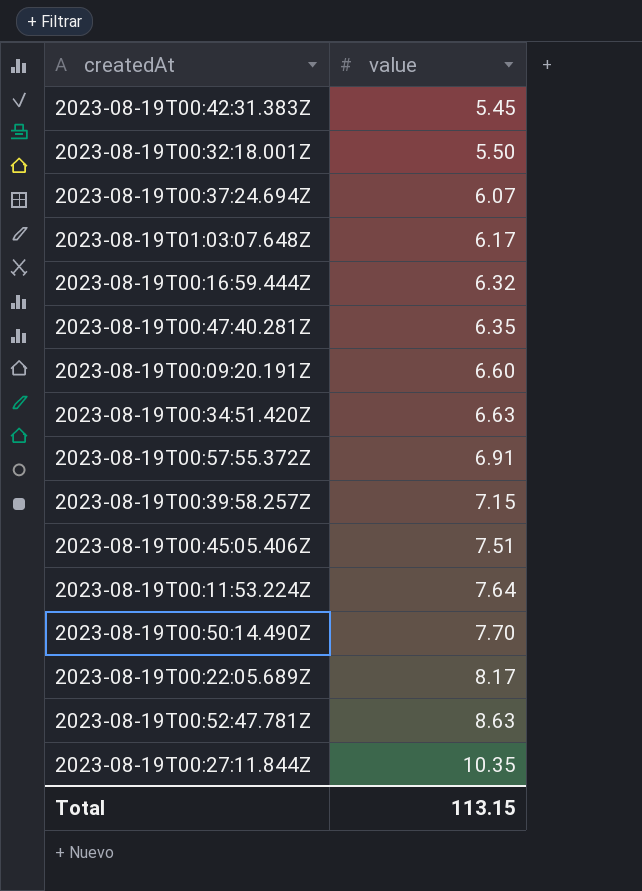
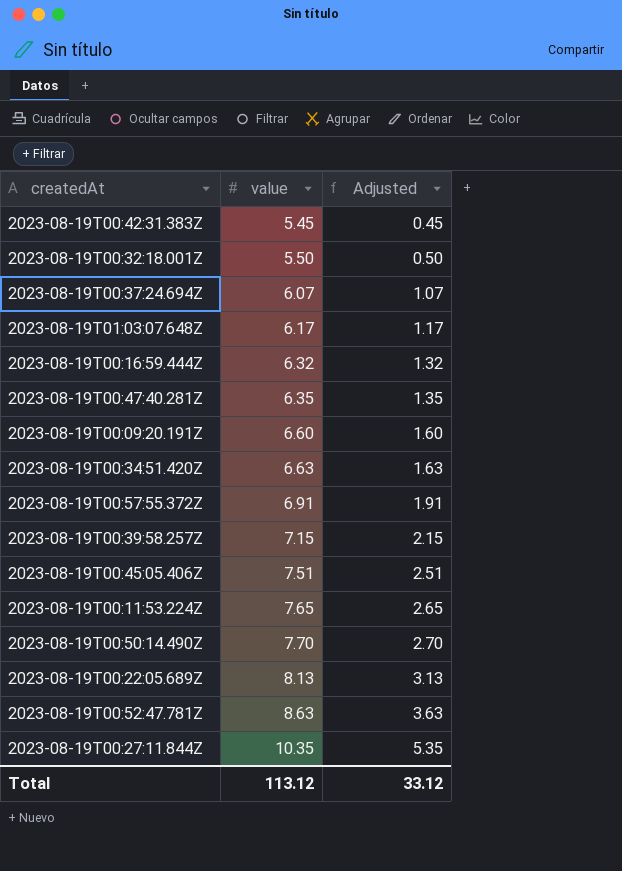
column Adjusted | formula: none -> [value] - 5
2023-08-19T00:11:53.224Z | value: 7.64 -> 7.65
2023-08-19T00:22:05.689Z | value: 8.17 -> 8.13
Total | value: 113.15 -> 113.12

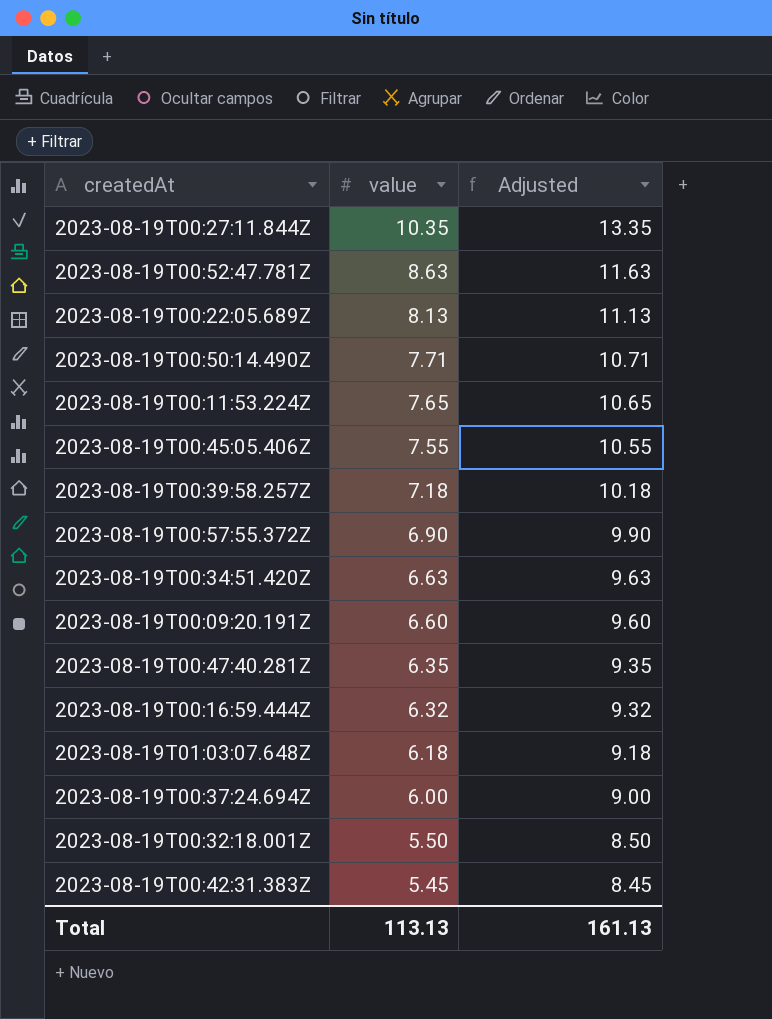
row order: value ascending -> value descending
column Adjusted | formula: [value] - 5 -> [value] + 3
2023-08-19T00:50:14.490Z | value: 7.70 -> 7.71
2023-08-19T00:45:05.406Z | value: 7.51 -> 7.55
2023-08-19T00:39:58.257Z | value: 7.15 -> 7.18
2023-08-19T00:57:55.372Z | value: 6.91 -> 6.90
2023-08-19T01:03:07.648Z | value: 6.17 -> 6.18
2023-08-19T00:37:24.694Z | value: 6.07 -> 6.00
Total | value: 113.12 -> 113.13
Total | Adjusted: 33.12 -> 161.13

